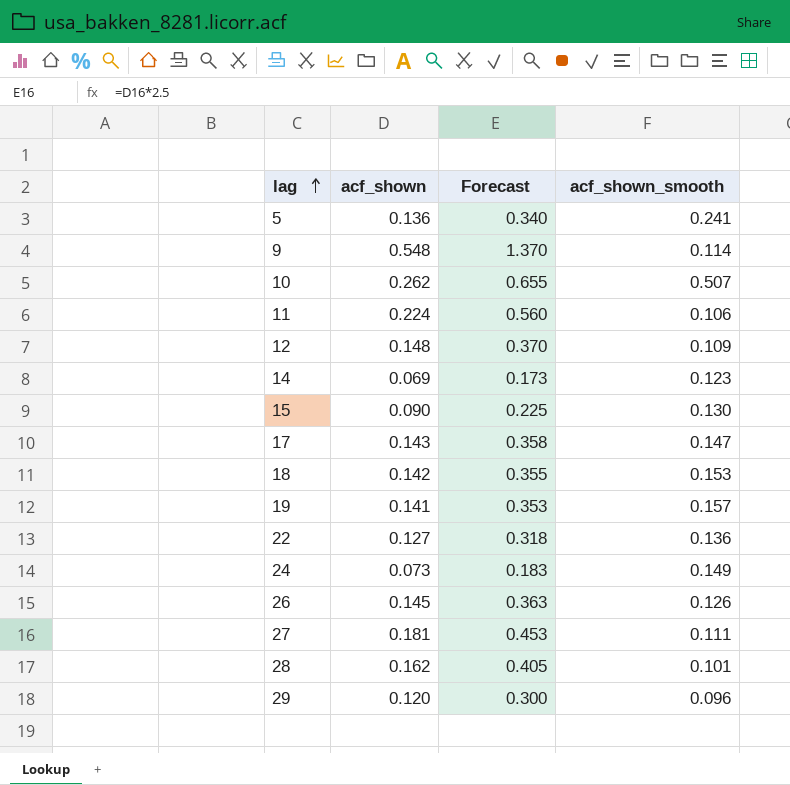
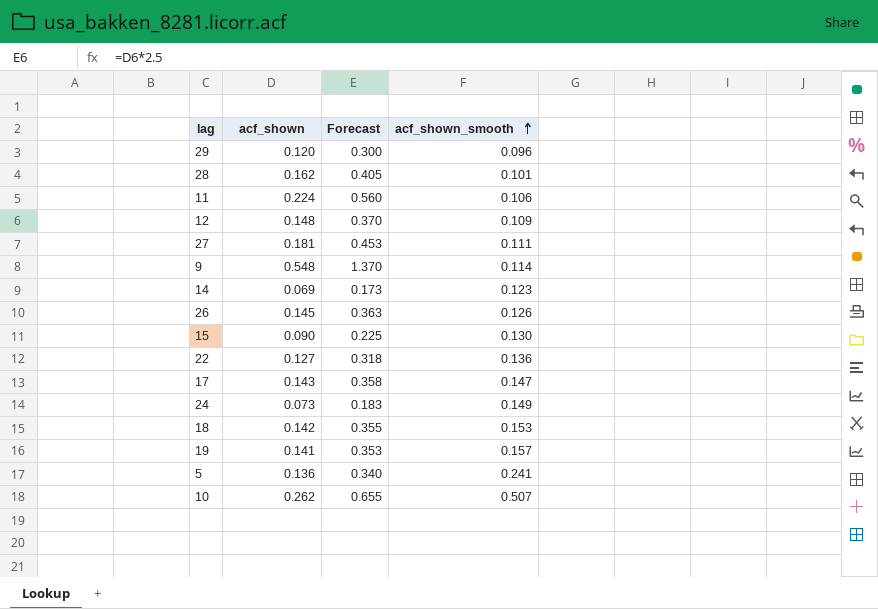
row order: lag ascending -> acf_shown_smooth ascending

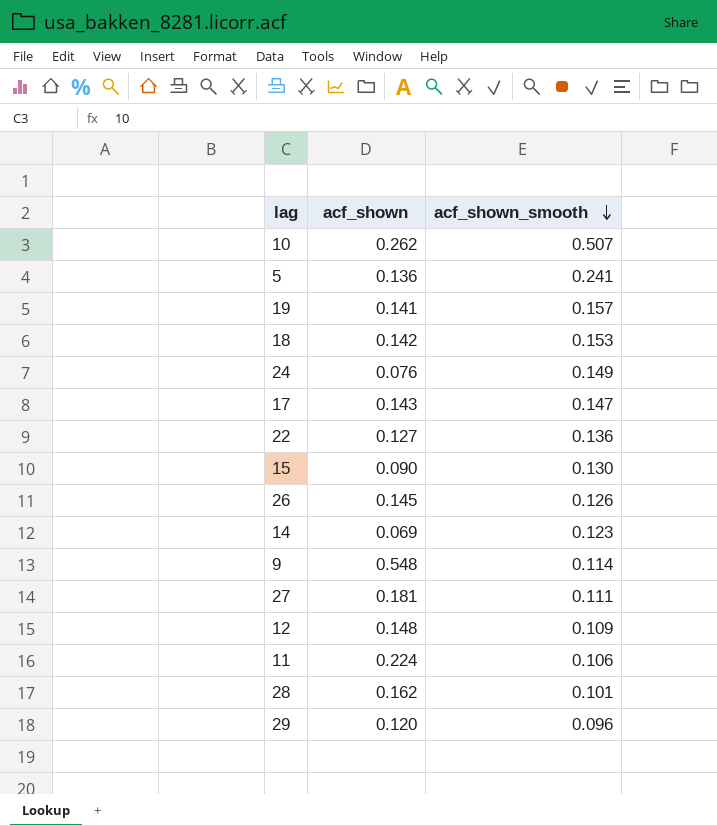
row order: acf_shown_smooth ascending -> acf_shown_smooth descending
column Forecast | formula: [acf_shown] * 2.5 -> none
24 | acf_shown: 0.073 -> 0.076

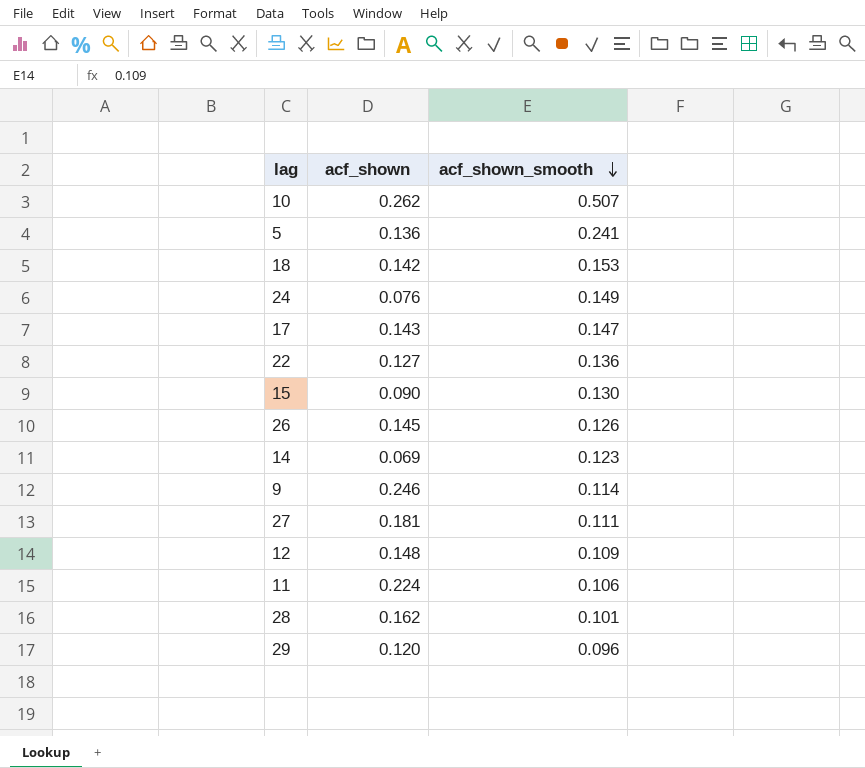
row 19: 0.141 | 0.157 -> none
9 | acf_shown: 0.548 -> 0.246

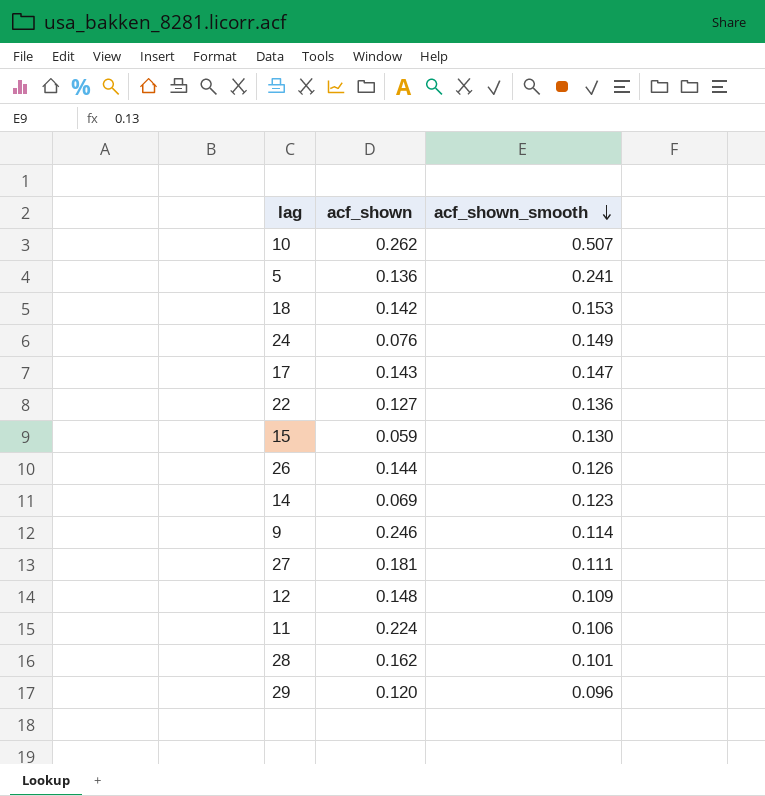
15 | acf_shown: 0.090 -> 0.059
26 | acf_shown: 0.145 -> 0.144

